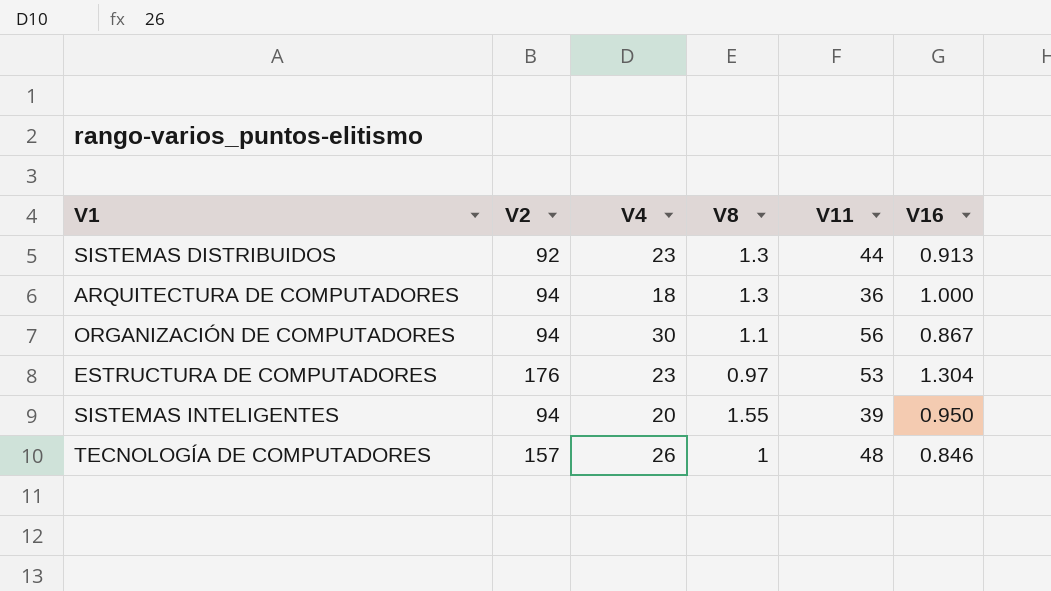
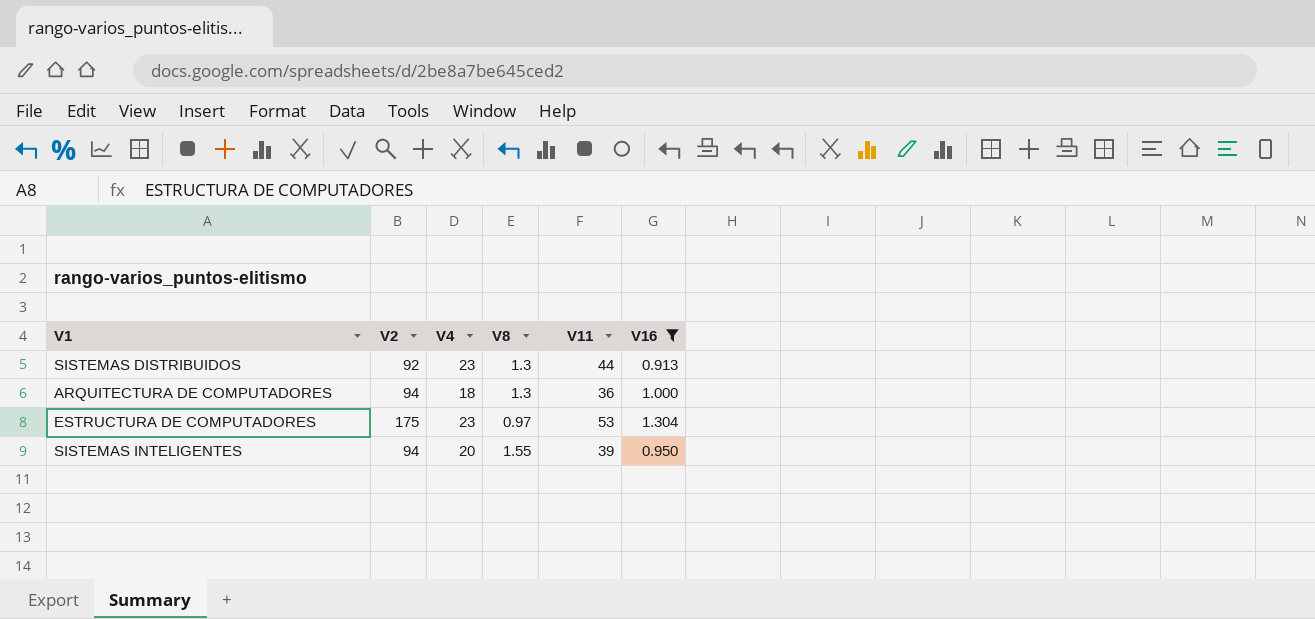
filter: none -> V16 >= 0.913
ESTRUCTURA DE COMPUTADORES | V2: 176 -> 175

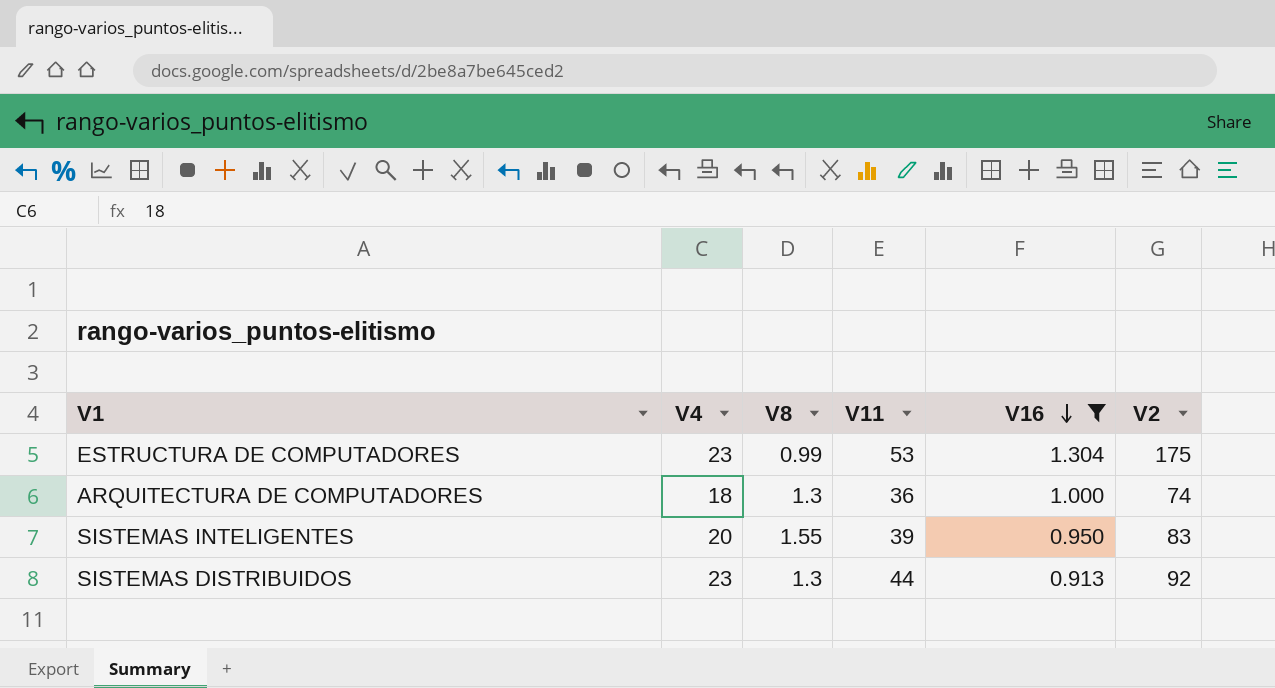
row order: none -> V16 descending
column V2 | position: 2 -> 6
ESTRUCTURA DE COMPUTADORES | V8: 0.97 -> 0.99
ARQUITECTURA DE COMPUTADORES | V2: 94 -> 74
SISTEMAS INTELIGENTES | V2: 94 -> 83

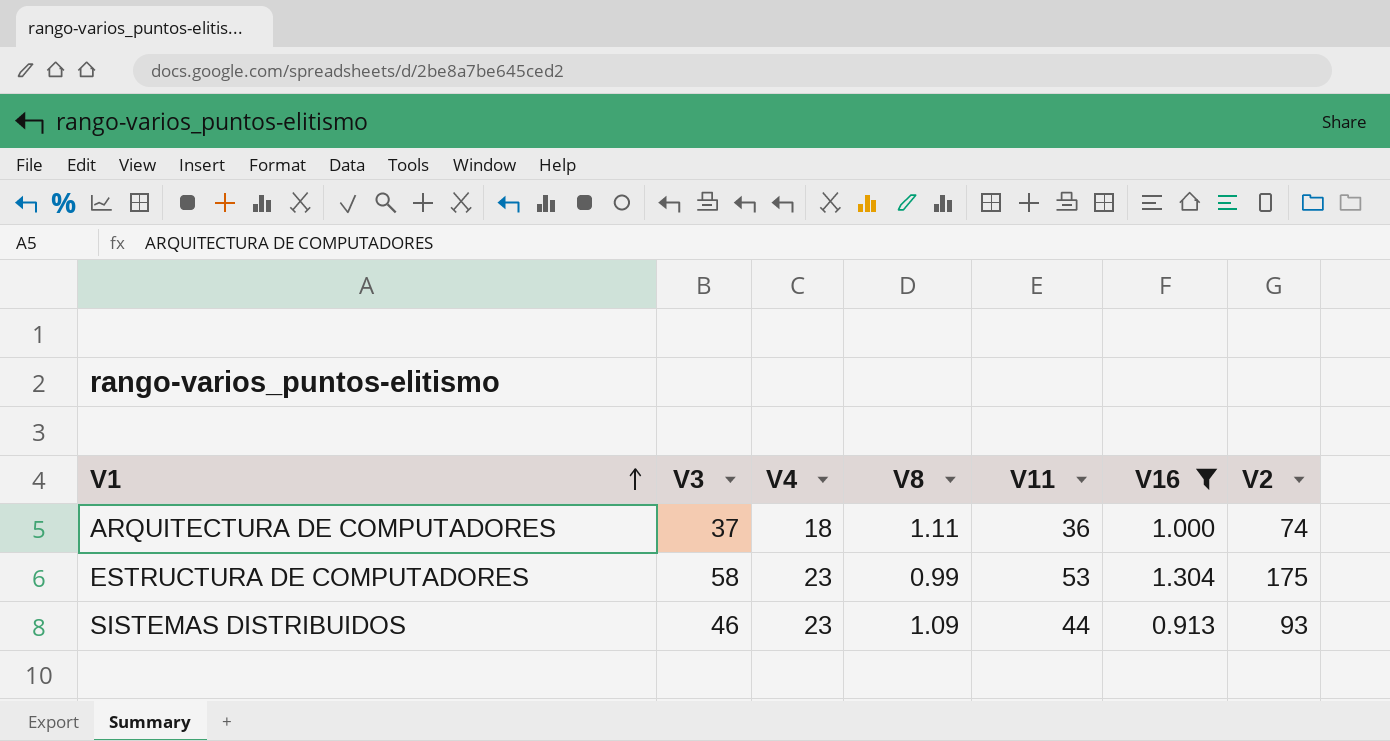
row order: V16 descending -> V1 ascending
column V3 | position: none -> 2
row SISTEMAS INTELIGENTES: 20 | 1.55 | 39 | 0.950 | 83 -> none
ARQUITECTURA DE COMPUTADORES | V8: 1.3 -> 1.11
SISTEMAS DISTRIBUIDOS | V8: 1.3 -> 1.09
SISTEMAS DISTRIBUIDOS | V2: 92 -> 93

